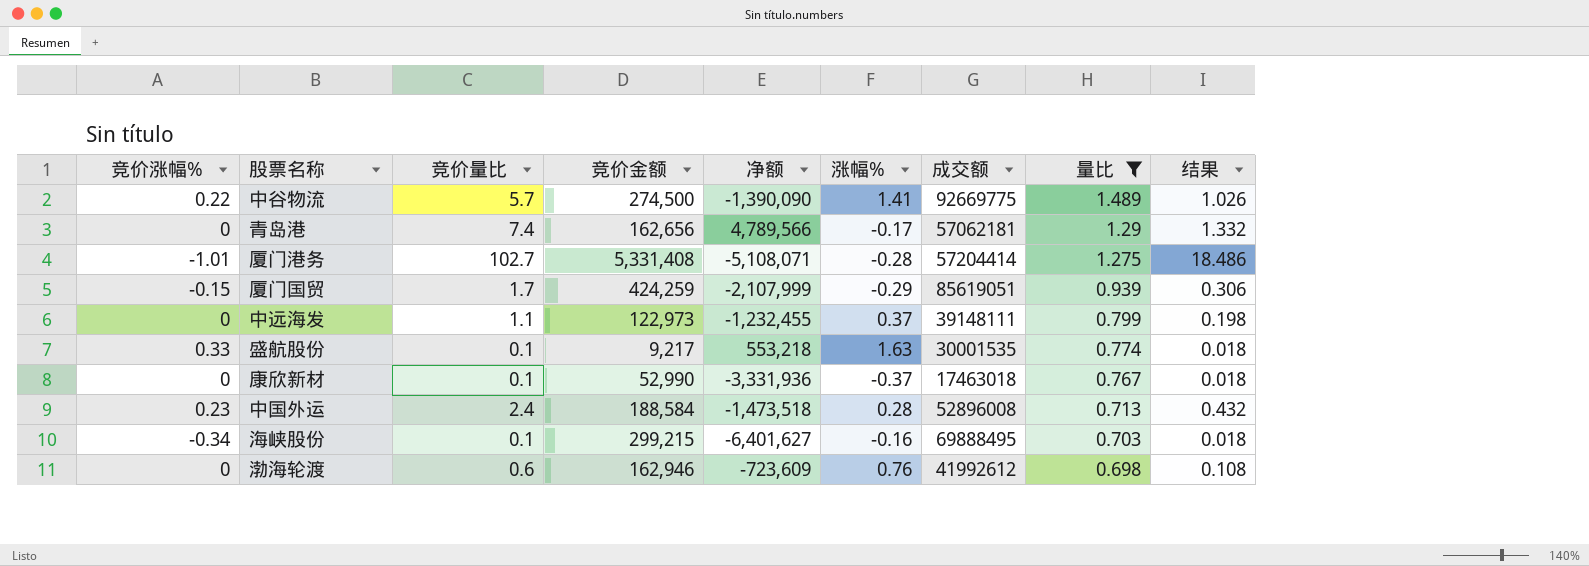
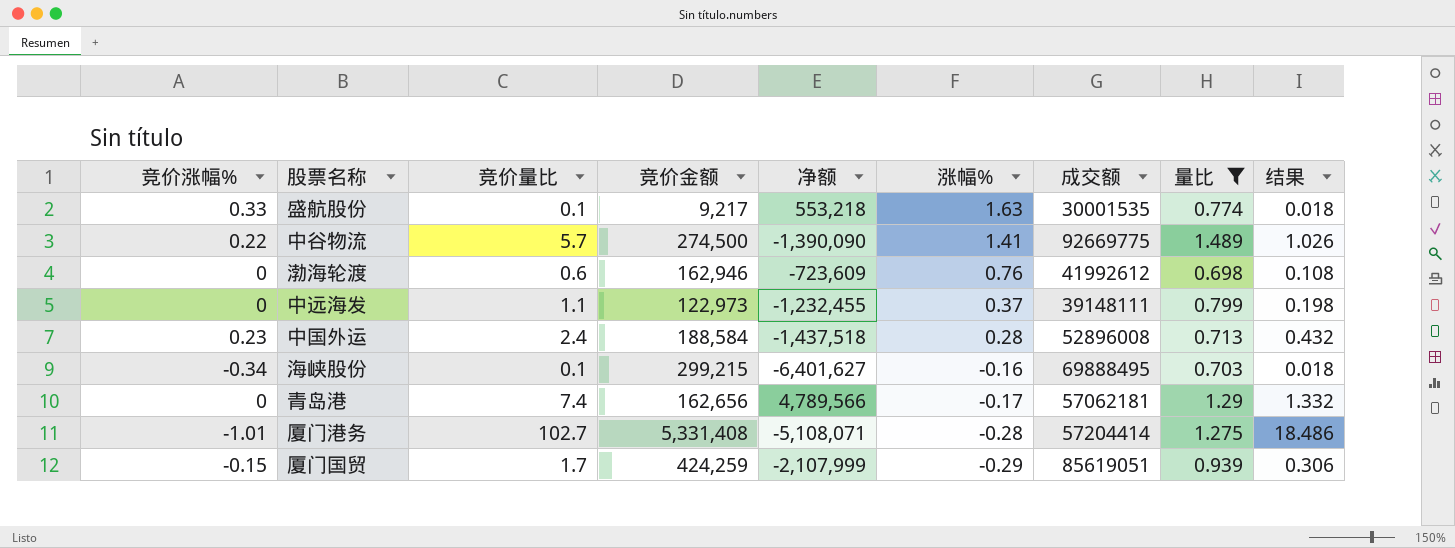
row order: 量比 descending -> 涨幅% descending
row 康欣新材: 0 | 0.1 | 52,990 | -3,331,936 | -0.37 | 17463018 | 0.767 | 0.018 -> none
中国外运 | 净额: -1,473,518 -> -1,437,518

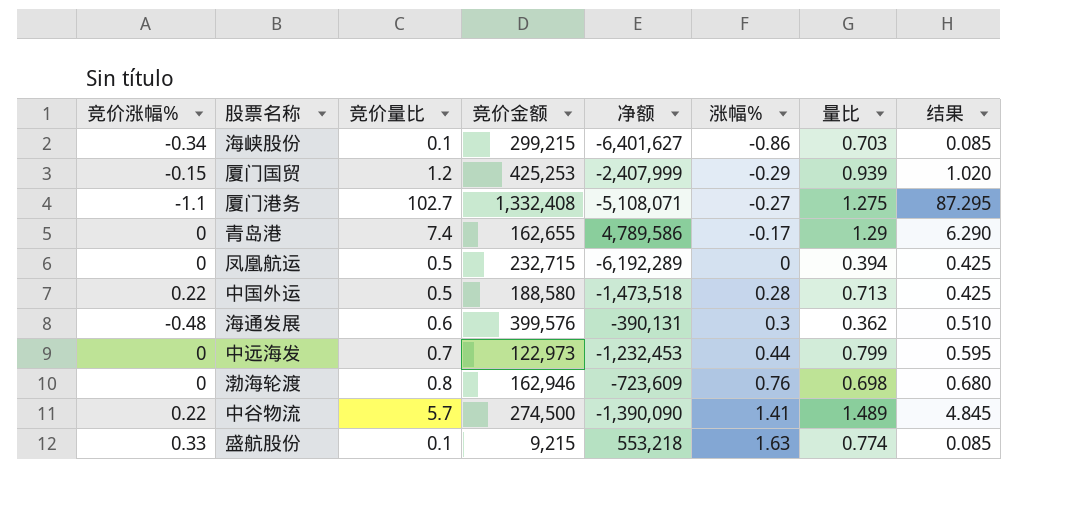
filter: 量比 >= 0.698 -> none
row order: 涨幅% descending -> 涨幅% ascending
column 成交额 | position: 7 -> none
column 结果 | formula: [竞价量比] * 0.18 -> [竞价量比] * 0.85
海峡股份 | 涨幅%: -0.16 -> -0.86
厦门国贸 | 竞价量比: 1.7 -> 1.2
厦门国贸 | 竞价金额: 424,259 -> 425,253
厦门国贸 | 净额: -2,107,999 -> -2,407,999
厦门港务 | 竞价涨幅%: -1.01 -> -1.1
厦门港务 | 竞价金额: 5,331,408 -> 1,332,408
厦门港务 | 涨幅%: -0.28 -> -0.27
青岛港 | 竞价金额: 162,656 -> 162,655
青岛港 | 净额: 4,789,566 -> 4,789,586
中国外运 | 竞价涨幅%: 0.23 -> 0.22
中国外运 | 竞价量比: 2.4 -> 0.5
中国外运 | 竞价金额: 188,584 -> 188,580
中国外运 | 净额: -1,437,518 -> -1,473,518
中远海发 | 竞价量比: 1.1 -> 0.7
中远海发 | 净额: -1,232,455 -> -1,232,453
中远海发 | 涨幅%: 0.37 -> 0.44
渤海轮渡 | 竞价量比: 0.6 -> 0.8
盛航股份 | 竞价金额: 9,217 -> 9,215

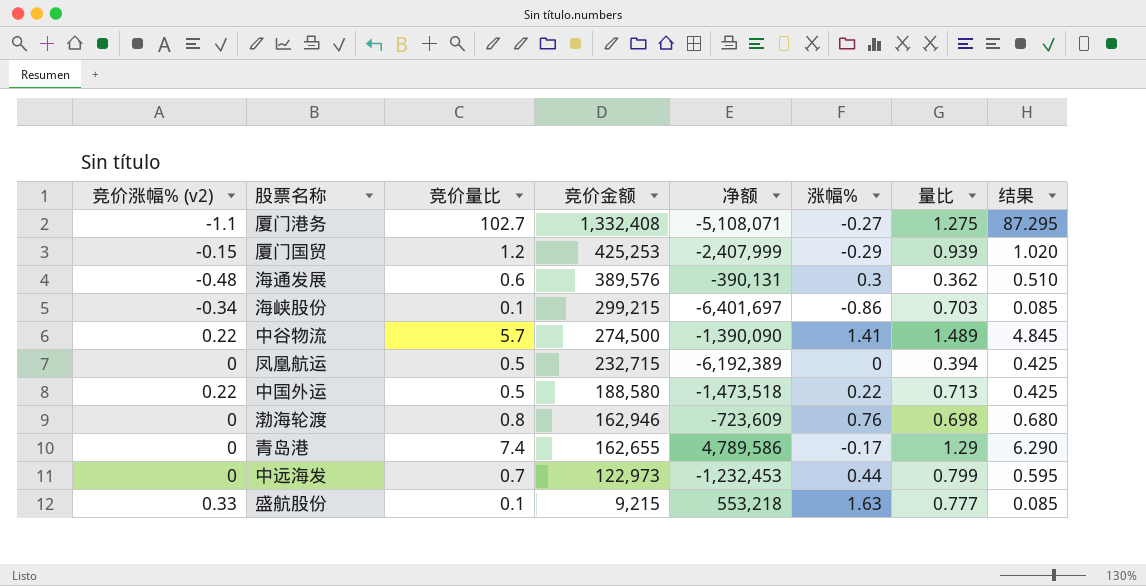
row order: 涨幅% ascending -> 竞价金额 descending
column name: 竞价涨幅% -> 竞价涨幅% (v2)
海通发展 | 竞价金额: 399,576 -> 389,576
海峡股份 | 净额: -6,401,627 -> -6,401,697
凤凰航运 | 净额: -6,192,289 -> -6,192,389
中国外运 | 涨幅%: 0.28 -> 0.22
盛航股份 | 量比: 0.774 -> 0.777

